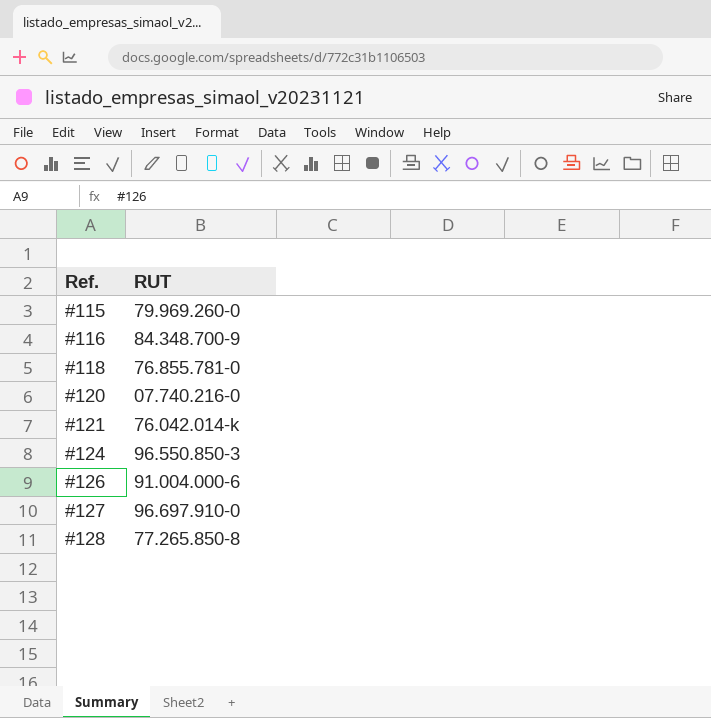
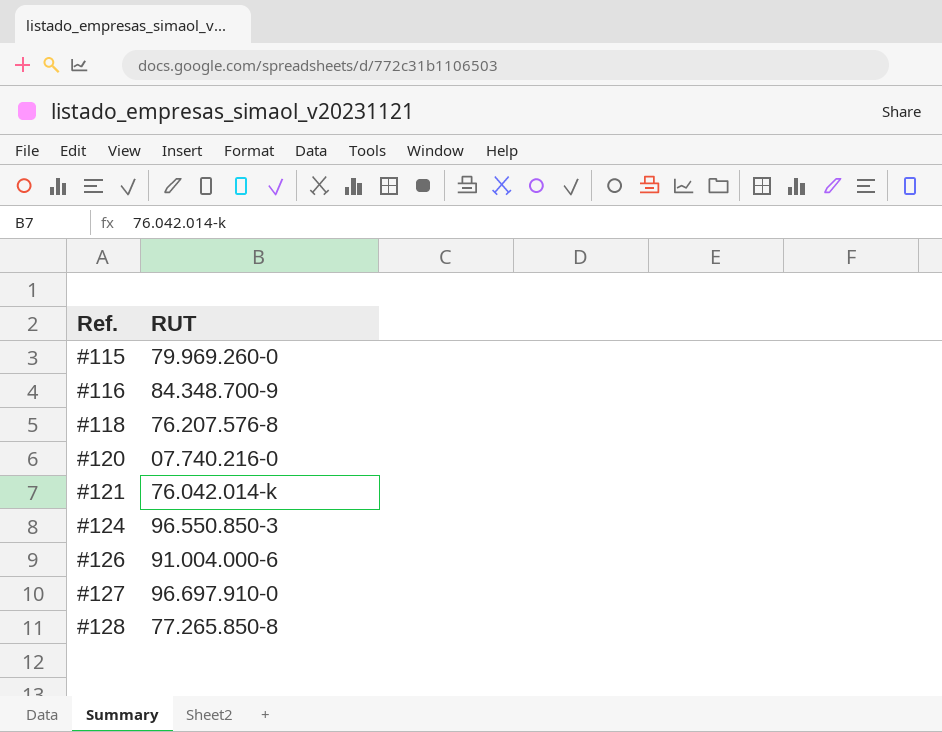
#118 | RUT: 76.855.781-0 -> 76.207.576-8

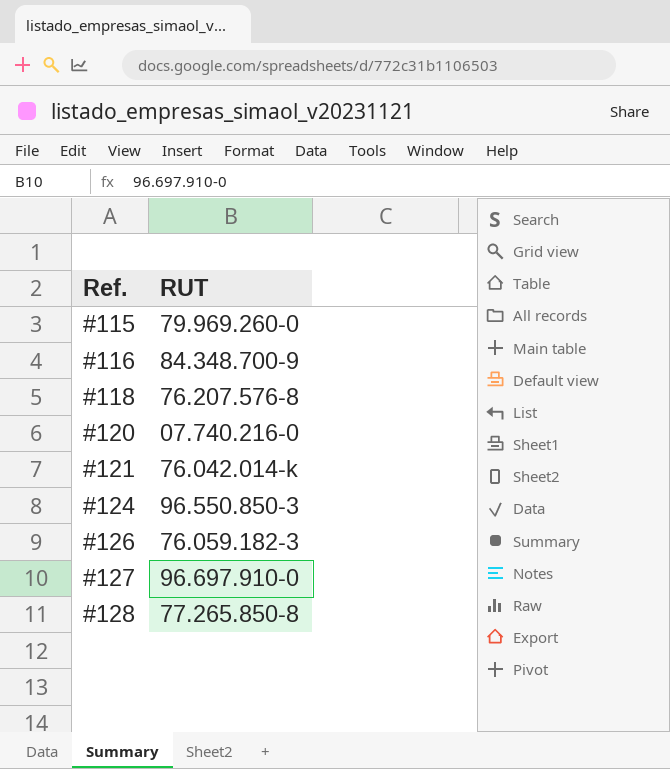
#126 | RUT: 91.004.000-6 -> 76.059.182-3

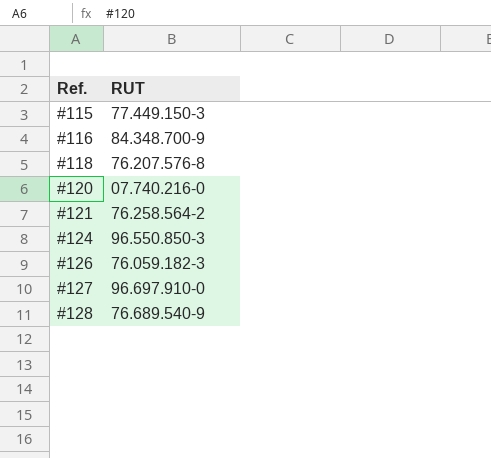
#115 | RUT: 79.969.260-0 -> 77.449.150-3
#121 | RUT: 76.042.014-k -> 76.258.564-2
#128 | RUT: 77.265.850-8 -> 76.689.540-9

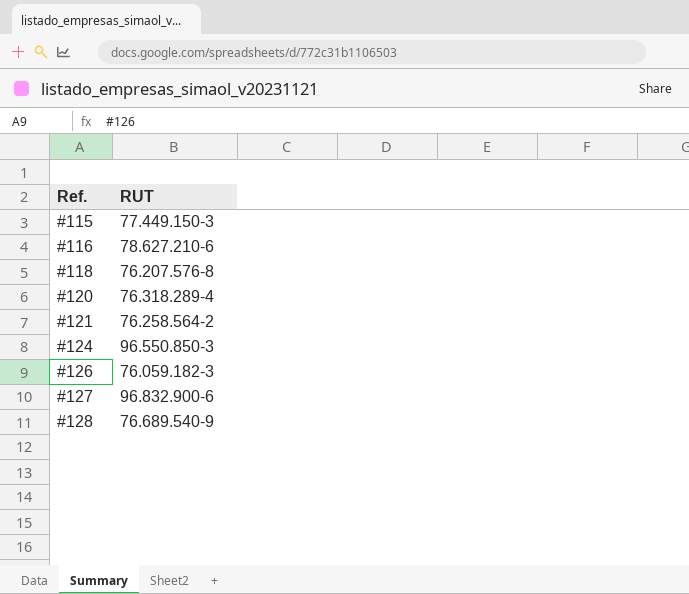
#116 | RUT: 84.348.700-9 -> 78.627.210-6
#120 | RUT: 07.740.216-0 -> 76.318.289-4
#127 | RUT: 96.697.910-0 -> 96.832.900-6

